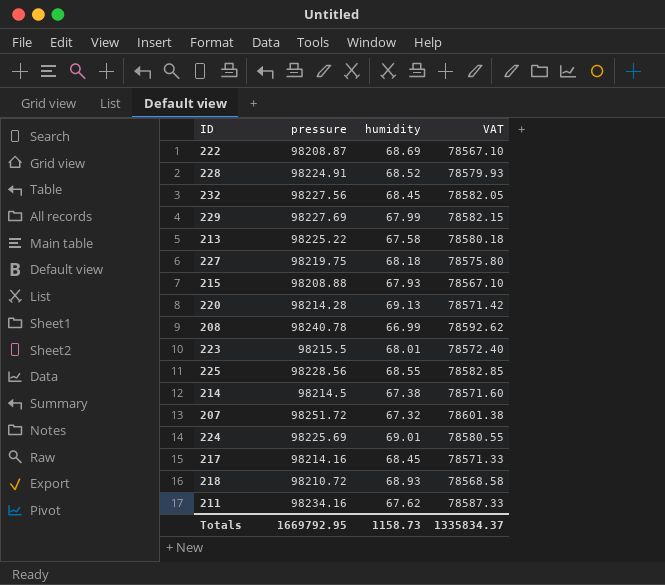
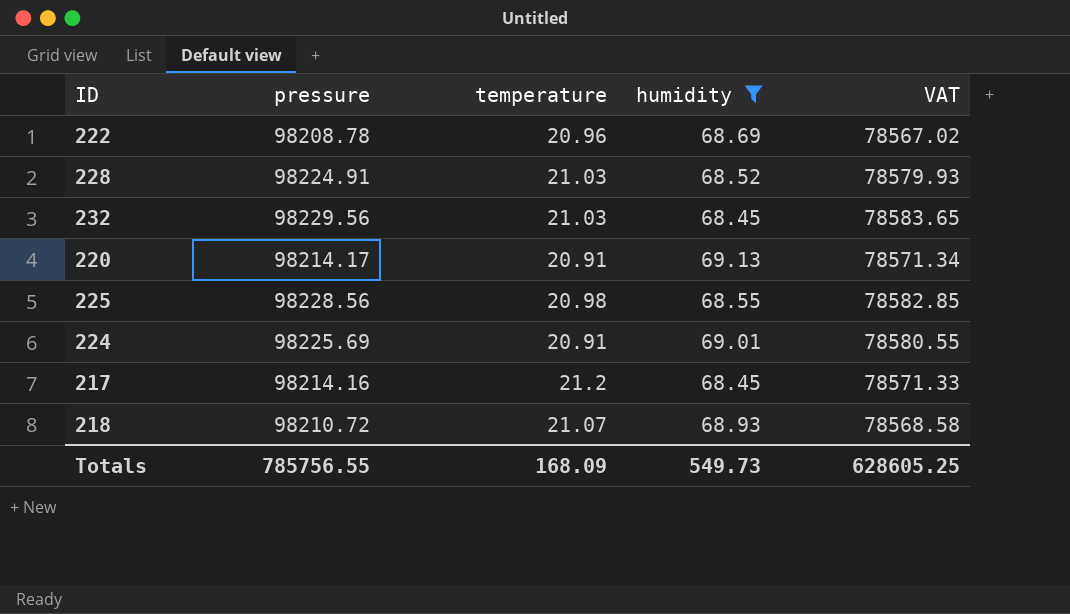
filter: none -> humidity >= 68.45
column temperature | position: none -> 3
222 | pressure: 98208.87 -> 98208.78
222 | VAT: 78567.10 -> 78567.02
232 | pressure: 98227.56 -> 98229.56
232 | VAT: 78582.05 -> 78583.65
220 | pressure: 98214.28 -> 98214.17
220 | VAT: 78571.42 -> 78571.34
Totals | pressure: 1669792.95 -> 785756.55
Totals | humidity: 1158.73 -> 549.73
Totals | VAT: 1335834.37 -> 628605.25

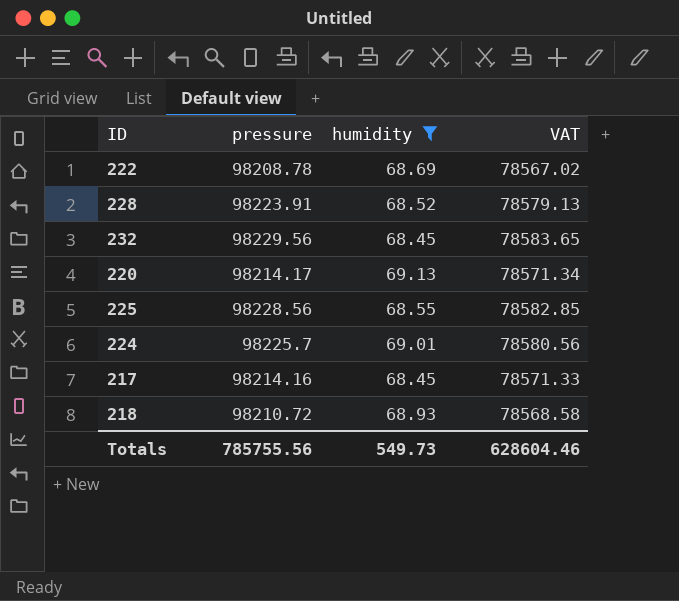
column temperature | position: 3 -> none
228 | pressure: 98224.91 -> 98223.91
228 | VAT: 78579.93 -> 78579.13
224 | pressure: 98225.69 -> 98225.7
224 | VAT: 78580.55 -> 78580.56
Totals | pressure: 785756.55 -> 785755.56
Totals | VAT: 628605.25 -> 628604.46

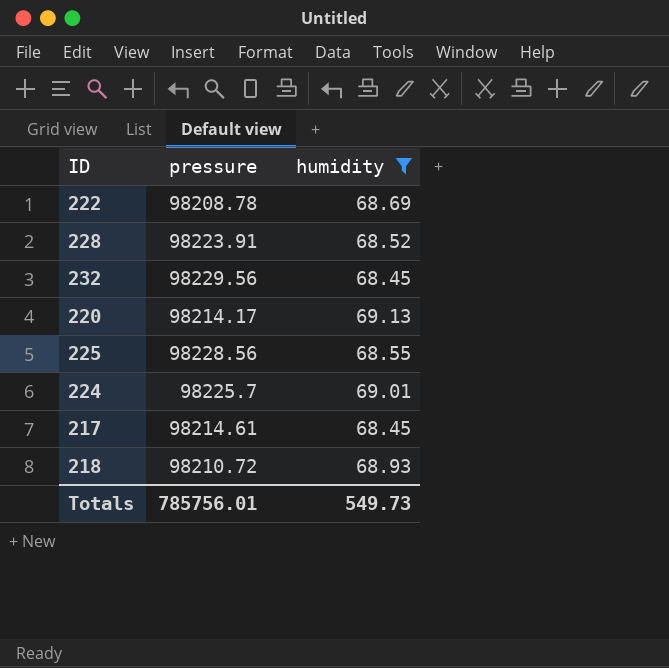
column VAT | formula: [pressure] * 0.8 -> none
217 | pressure: 98214.16 -> 98214.61
Totals | pressure: 785755.56 -> 785756.01

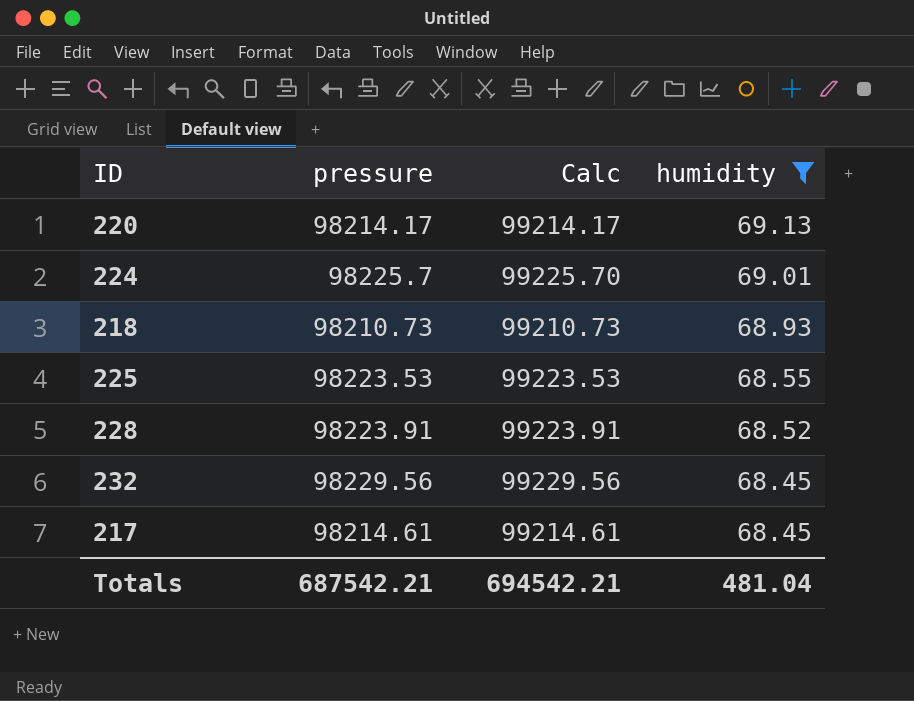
row order: none -> humidity descending
column Calc | formula: none -> [pressure] + 1000
row 222: 98208.78 | 68.69 -> none
218 | pressure: 98210.72 -> 98210.73
225 | pressure: 98228.56 -> 98223.53
Totals | pressure: 785756.01 -> 687542.21
Totals | humidity: 549.73 -> 481.04

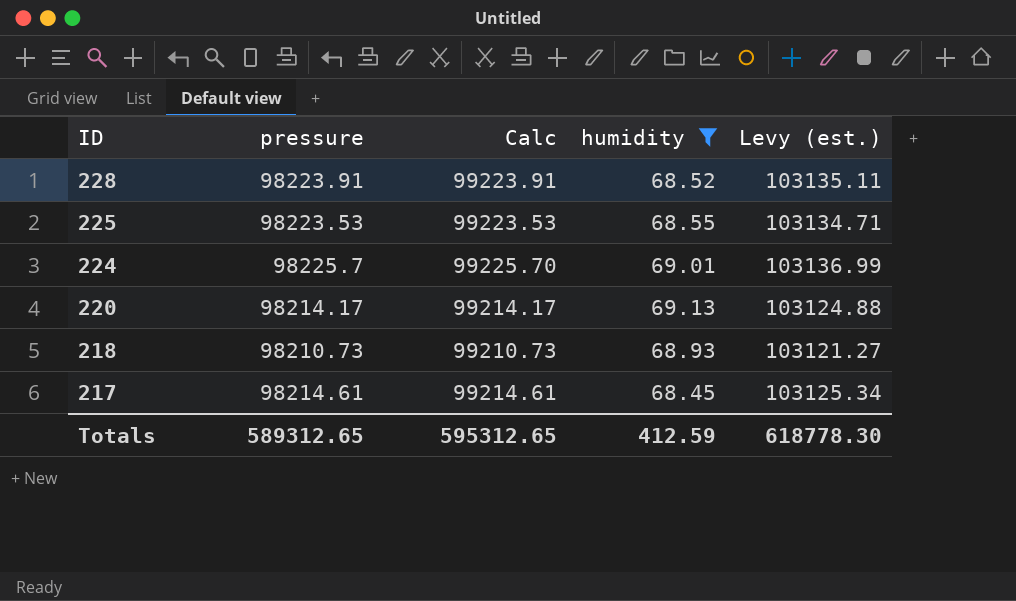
row order: humidity descending -> ID descending
column Levy (est.) | formula: none -> [pressure] * 1.05
row 232: 98229.56 | 99229.56 | 68.45 -> none
Totals | pressure: 687542.21 -> 589312.65
Totals | Calc: 694542.21 -> 595312.65
Totals | humidity: 481.04 -> 412.59

